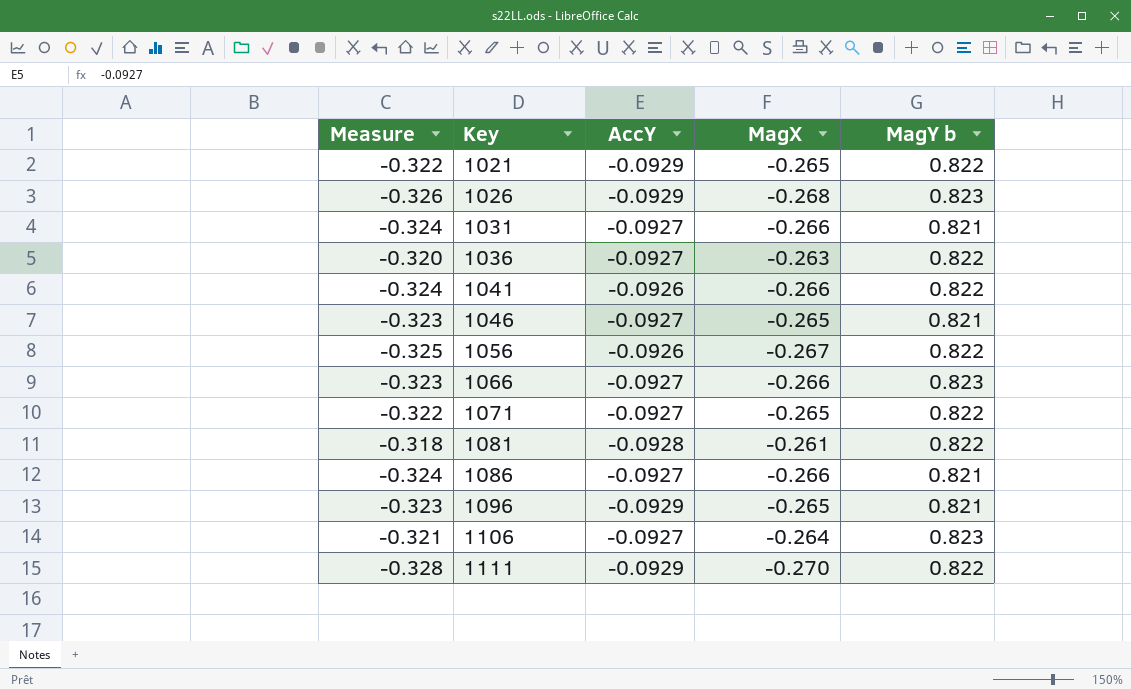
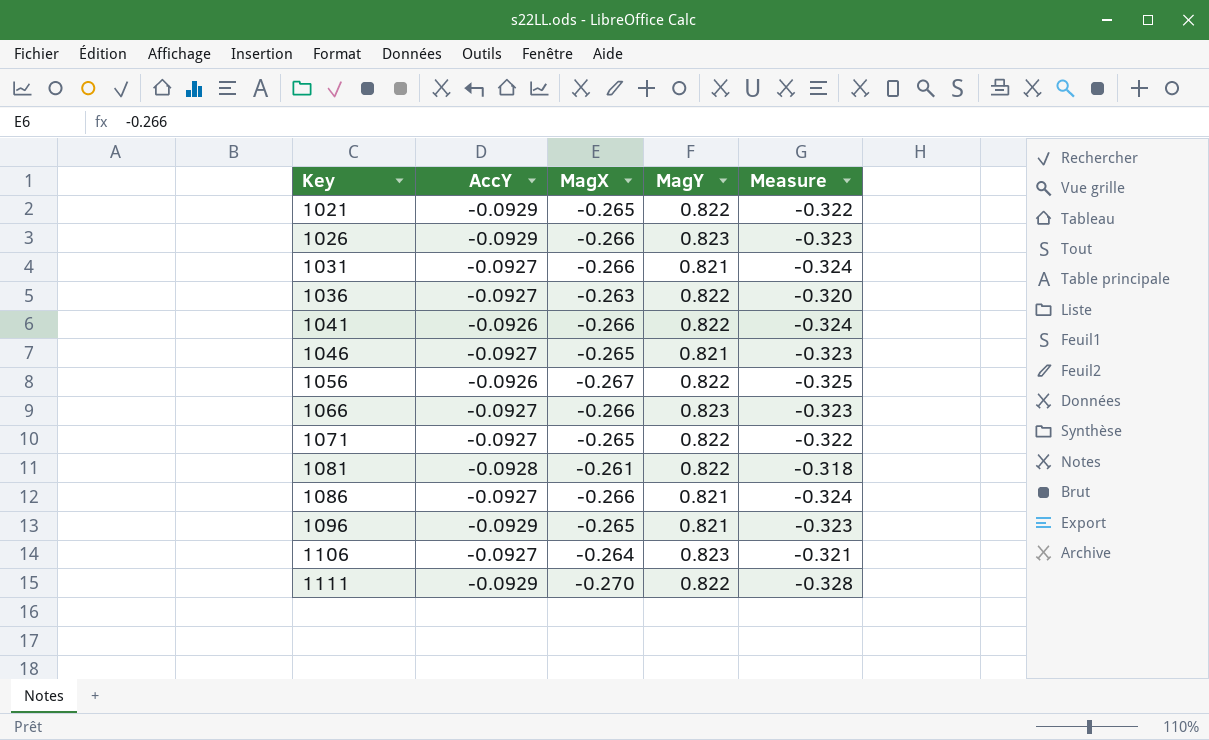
column name: MagY b -> MagY
column Measure | position: 1 -> 5
1026 | MagX: -0.268 -> -0.266
1026 | Measure: -0.326 -> -0.323

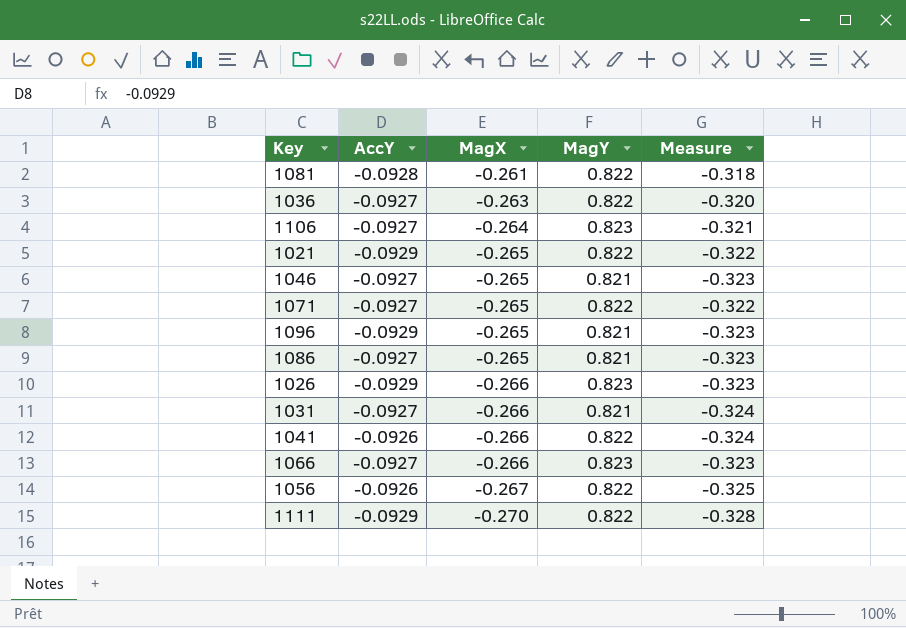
row order: Key ascending -> MagX descending
1086 | MagX: -0.266 -> -0.265
1086 | Measure: -0.324 -> -0.323

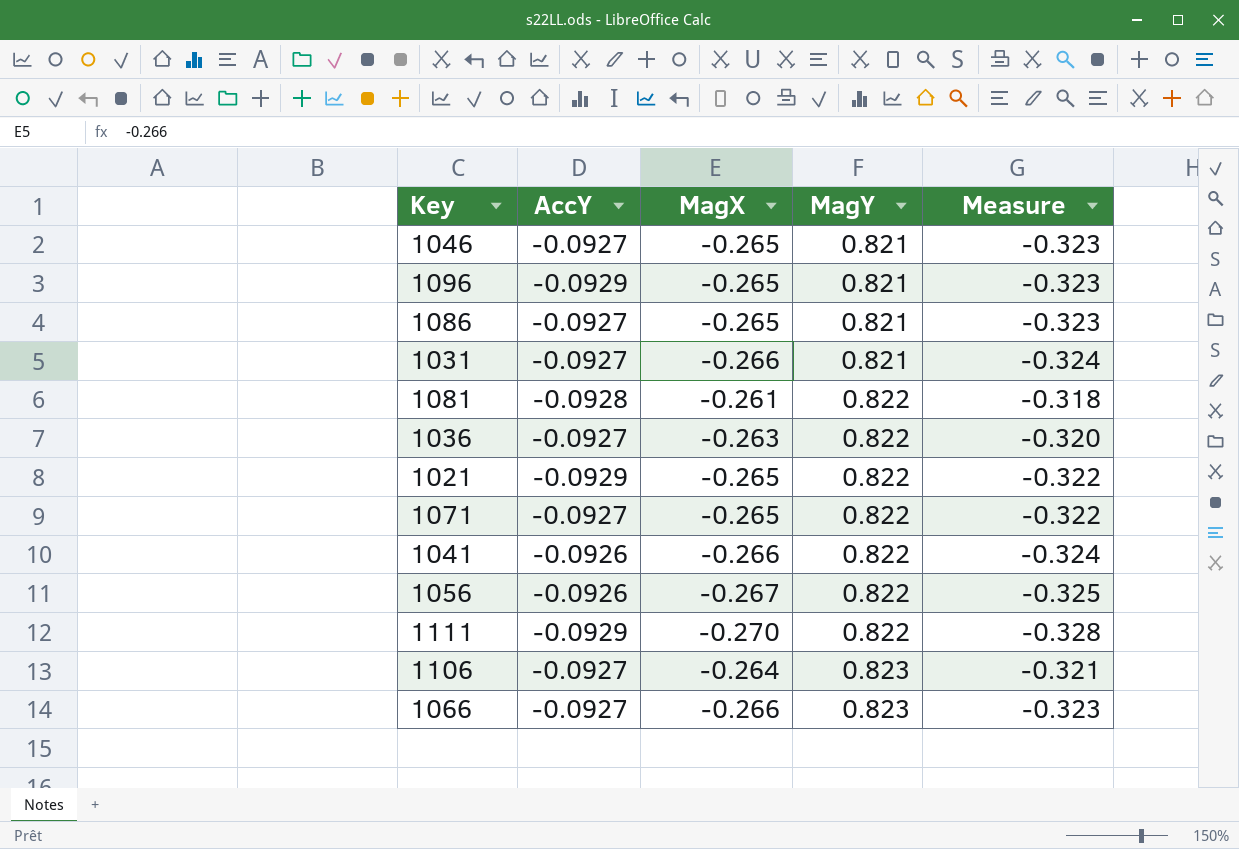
row order: MagX descending -> MagY ascending
row 1026: -0.0929 | -0.266 | 0.823 | -0.323 -> none

